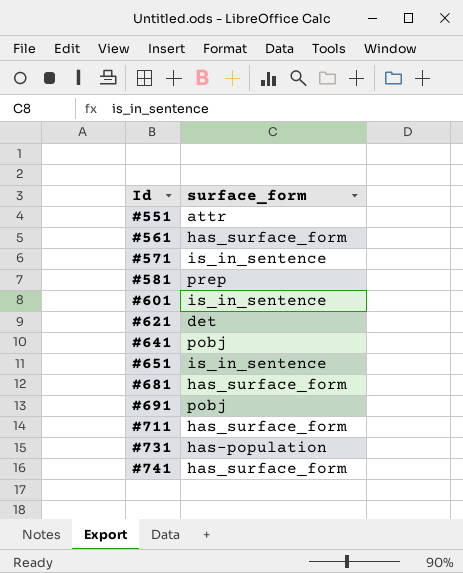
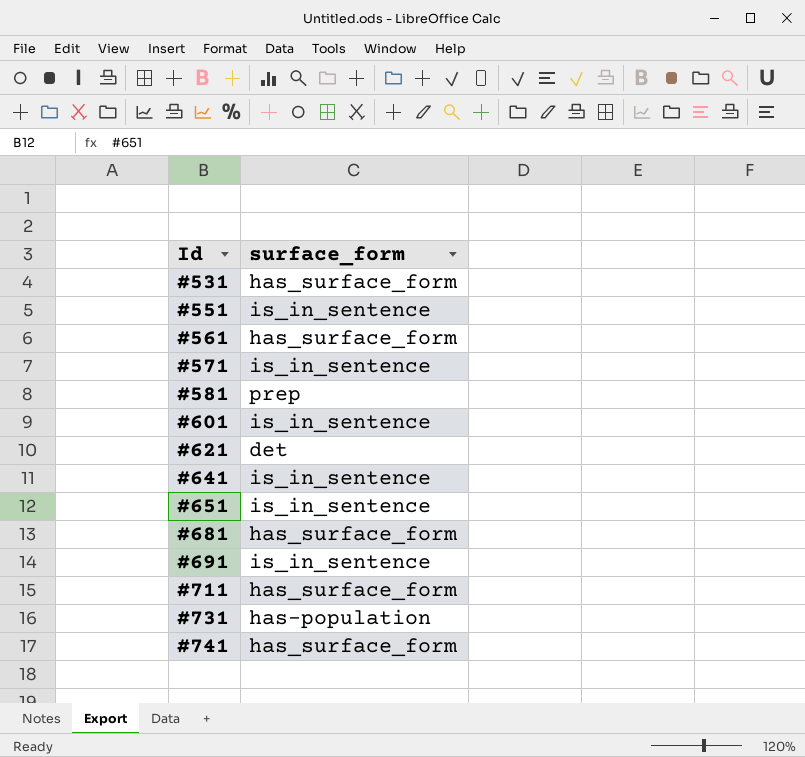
row #531: none -> has_surface_form
#551 | surface_form: attr -> is_in_sentence
#641 | surface_form: pobj -> is_in_sentence
#691 | surface_form: pobj -> is_in_sentence

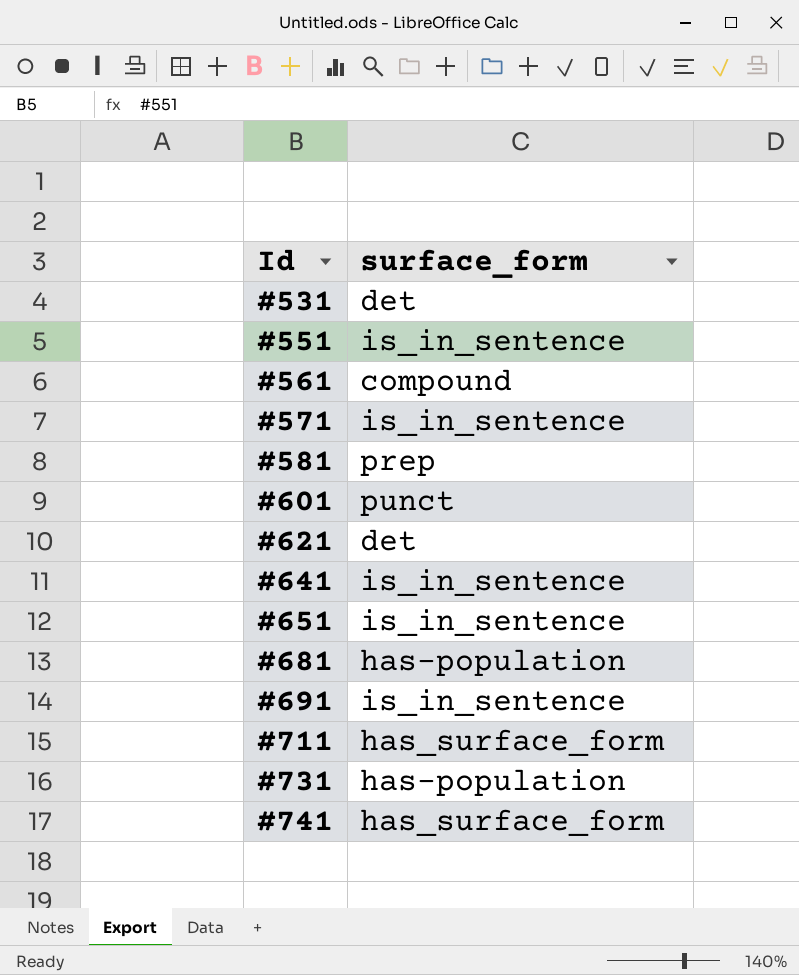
#531 | surface_form: has_surface_form -> det
#561 | surface_form: has_surface_form -> compound
#601 | surface_form: is_in_sentence -> punct
#681 | surface_form: has_surface_form -> has-population

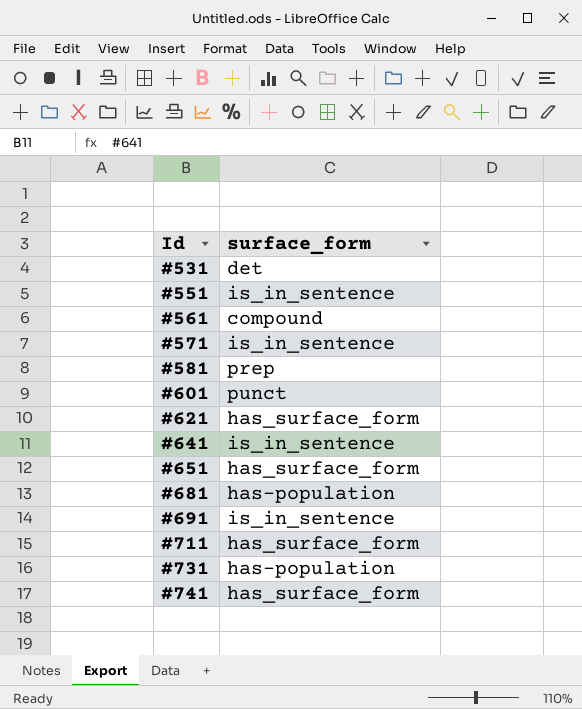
#621 | surface_form: det -> has_surface_form
#651 | surface_form: is_in_sentence -> has_surface_form

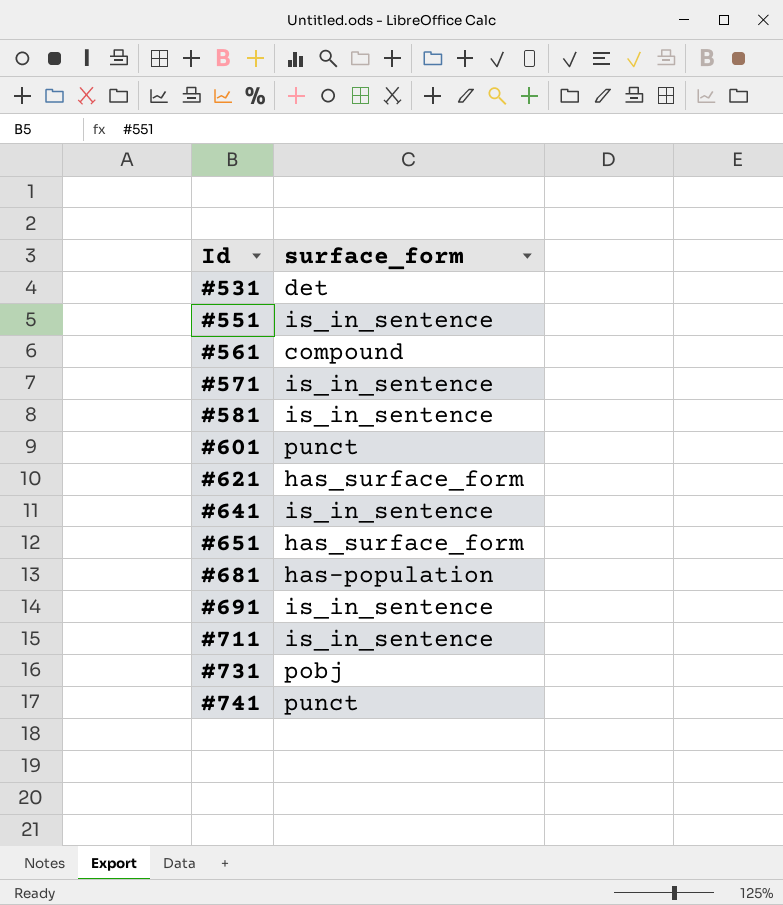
#581 | surface_form: prep -> is_in_sentence
#711 | surface_form: has_surface_form -> is_in_sentence
#731 | surface_form: has-population -> pobj
#741 | surface_form: has_surface_form -> punct

